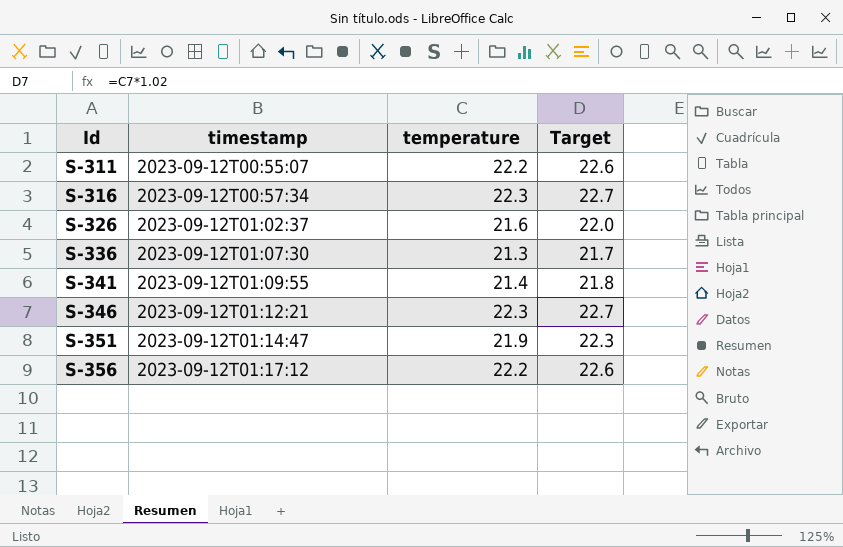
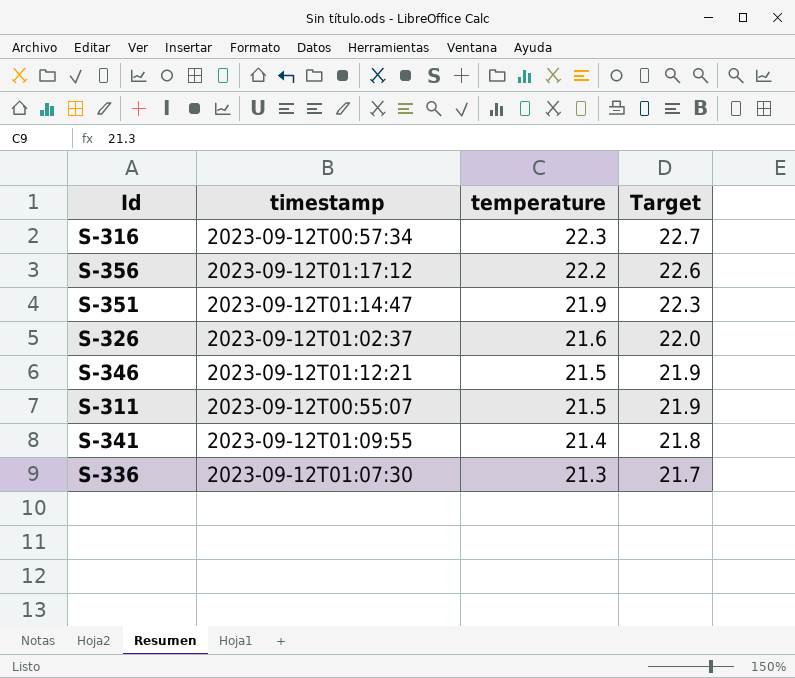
row order: Id ascending -> temperature descending
S-346 | temperature: 22.3 -> 21.5
S-346 | Target: 22.7 -> 21.9
S-311 | temperature: 22.2 -> 21.5
S-311 | Target: 22.6 -> 21.9

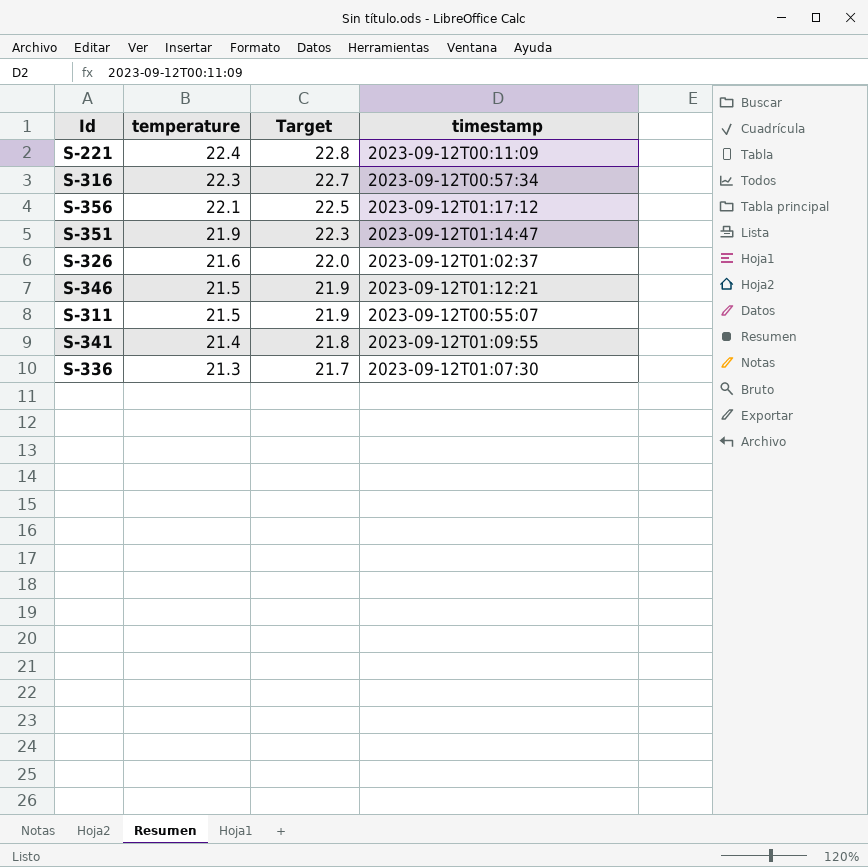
column timestamp | position: 2 -> 4
row S-221: none -> 22.4 | 22.8 | 2023-09-12T00:11:09
S-356 | temperature: 22.2 -> 22.1
S-356 | Target: 22.6 -> 22.5

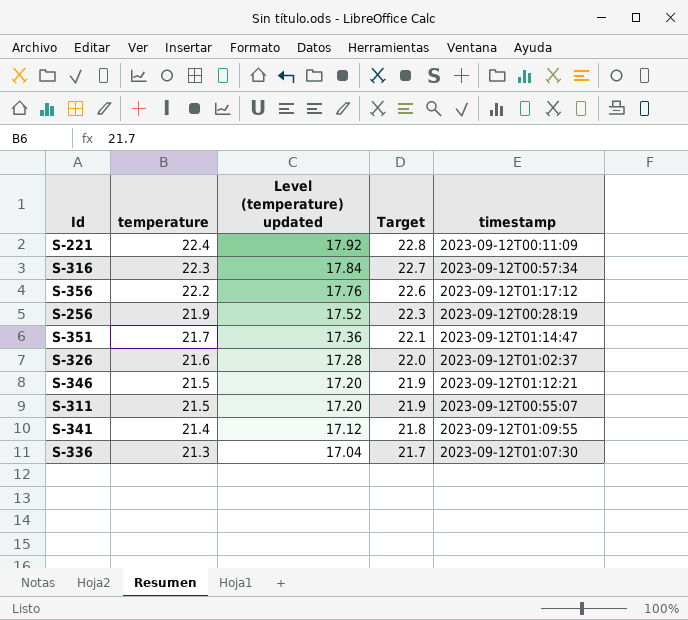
column Level (temperature) updated | formula: none -> [temperature] * 0.8
S-356 | temperature: 22.1 -> 22.2
S-356 | Target: 22.5 -> 22.6
row S-256: none -> 21.9 | 17.52 | 22.3 | 2023-09-12T00:28:19
S-351 | temperature: 21.9 -> 21.7
S-351 | Target: 22.3 -> 22.1

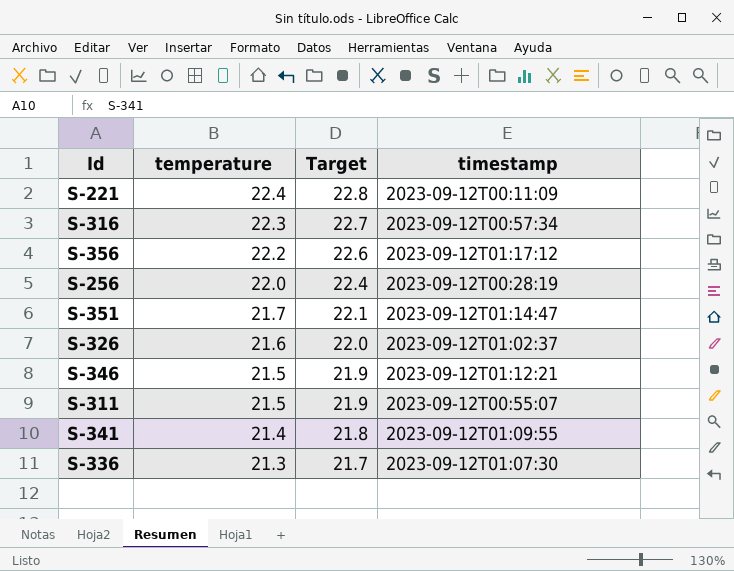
column Level (temperature) updated | formula: [temperature] * 0.8 -> none
S-256 | temperature: 21.9 -> 22.0
S-256 | Target: 22.3 -> 22.4

